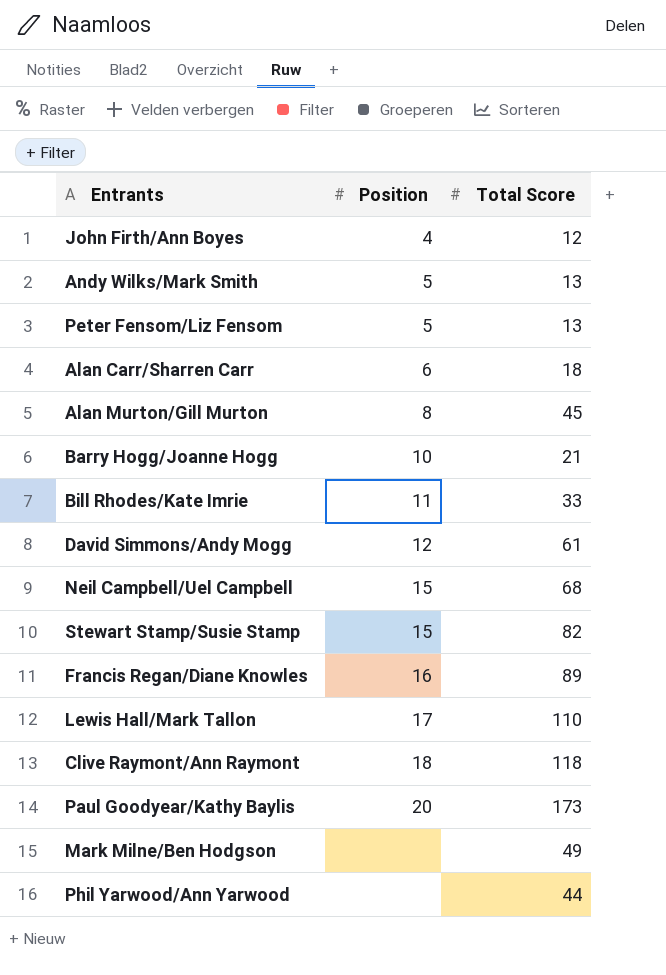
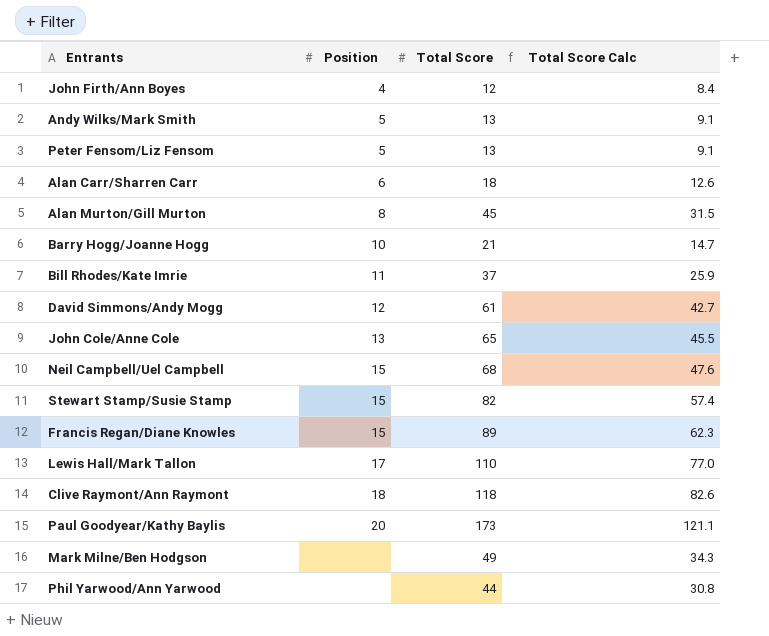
column Total Score Calc | formula: none -> [Total Score] * 0.7
Bill Rhodes/Kate Imrie | Total Score: 33 -> 37
row John Cole/Anne Cole: none -> 13 | 65 | 45.5
Francis Regan/Diane Knowles | Position: 16 -> 15

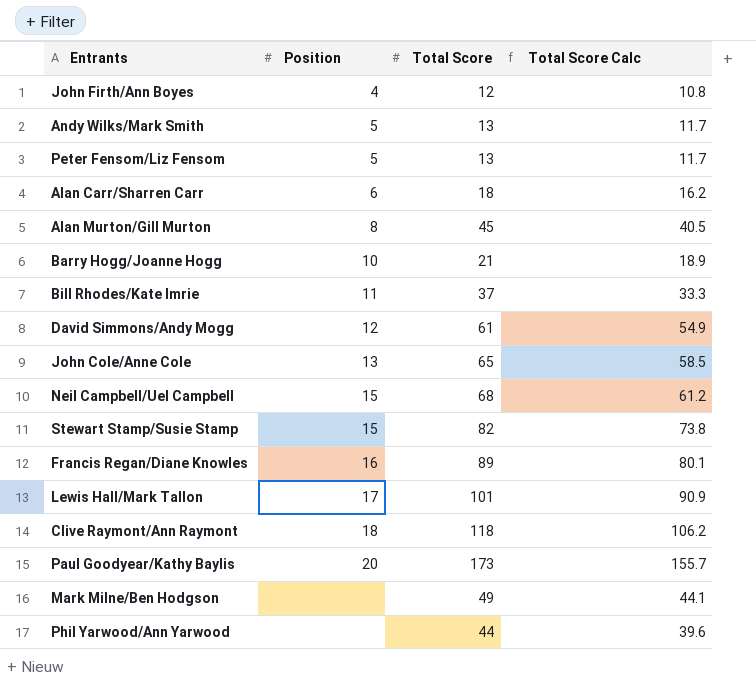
column Total Score Calc | formula: [Total Score] * 0.7 -> [Total Score] * 0.9
Francis Regan/Diane Knowles | Position: 15 -> 16
Lewis Hall/Mark Tallon | Total Score: 110 -> 101

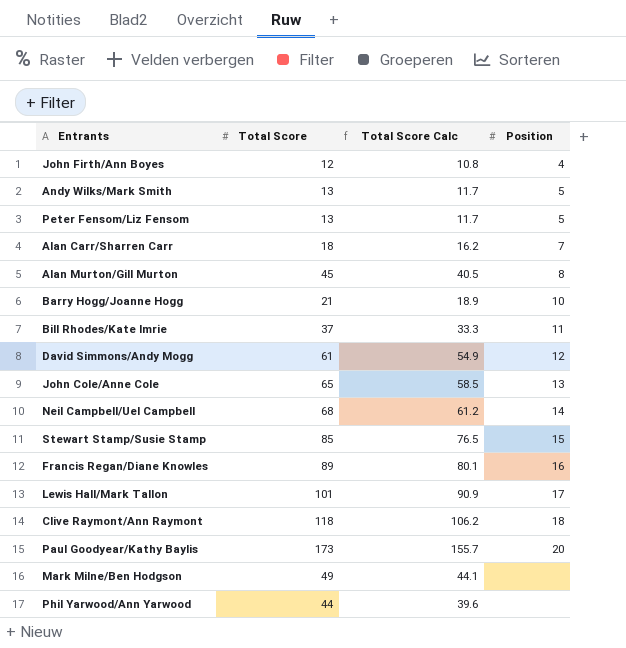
column Position | position: 2 -> 4
Alan Carr/Sharren Carr | Position: 6 -> 7
Neil Campbell/Uel Campbell | Position: 15 -> 14
Stewart Stamp/Susie Stamp | Total Score: 82 -> 85
Stewart Stamp/Susie Stamp | Total Score Calc: 73.8 -> 76.5

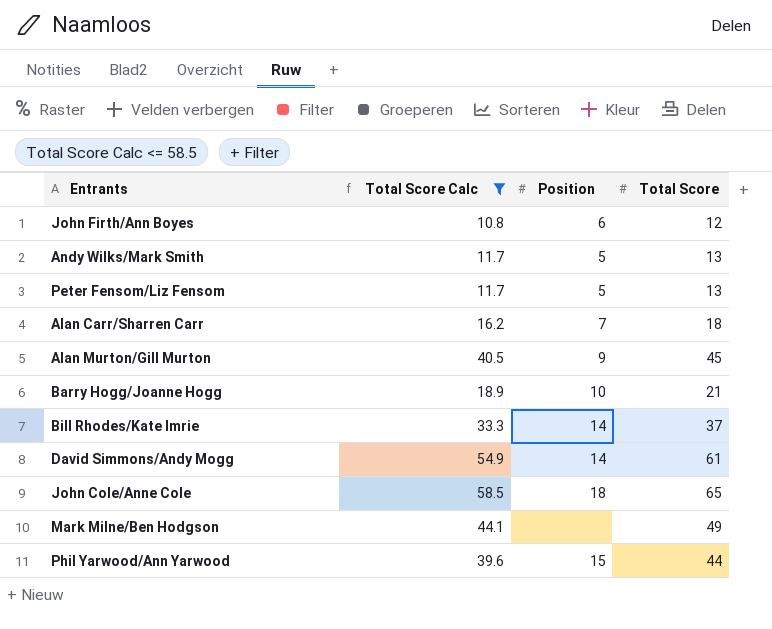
filter: none -> Total Score Calc <= 58.5
column Total Score | position: 2 -> 4
John Firth/Ann Boyes | Position: 4 -> 6
Alan Murton/Gill Murton | Position: 8 -> 9
Bill Rhodes/Kate Imrie | Position: 11 -> 14
David Simmons/Andy Mogg | Position: 12 -> 14
John Cole/Anne Cole | Position: 13 -> 18
Phil Yarwood/Ann Yarwood | Position: none -> 15

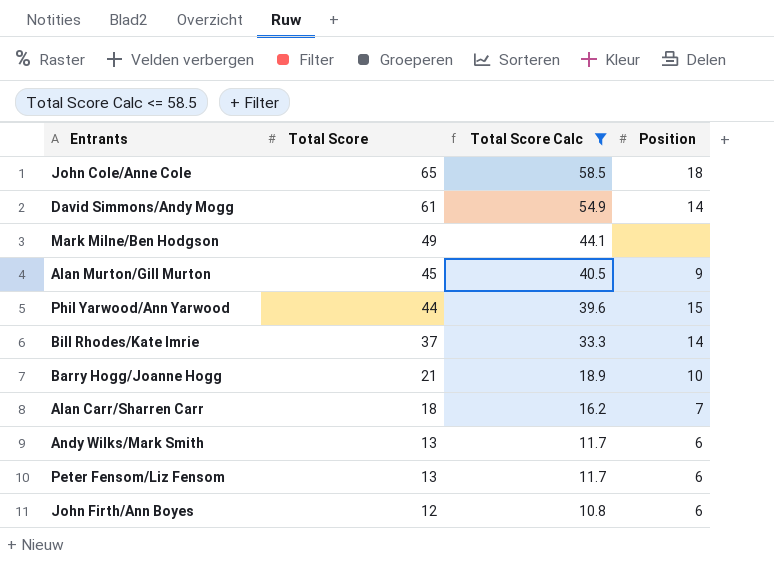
row order: none -> Total Score descending
column Total Score | position: 4 -> 2
Andy Wilks/Mark Smith | Position: 5 -> 6
Peter Fensom/Liz Fensom | Position: 5 -> 6

